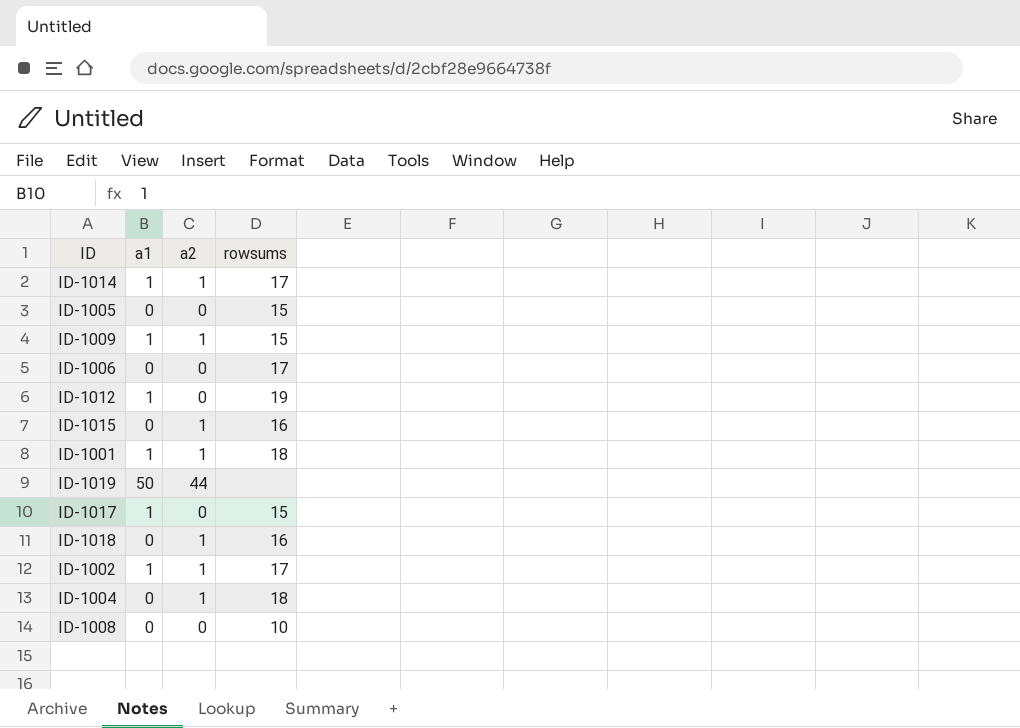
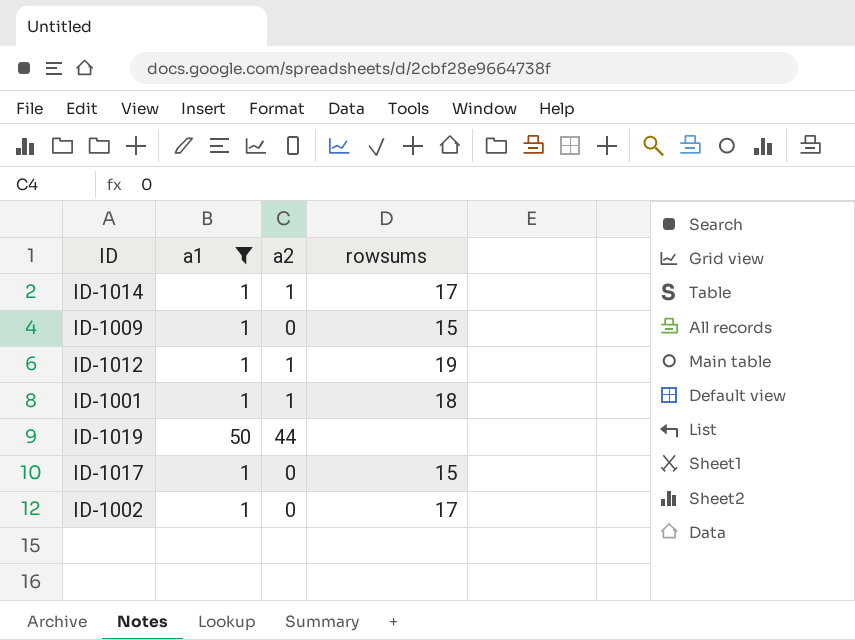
filter: none -> a1 != 0
ID-1009 | a2: 1 -> 0
ID-1012 | a2: 0 -> 1
ID-1002 | a2: 1 -> 0

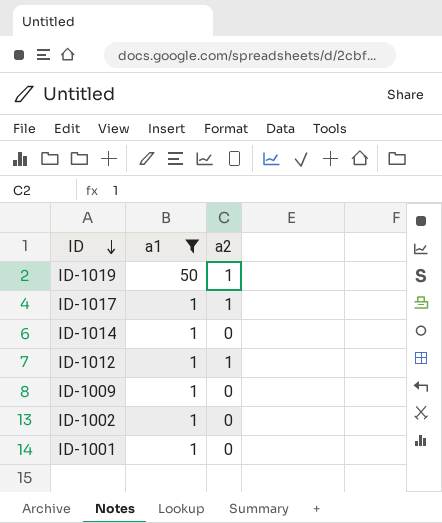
row order: none -> ID descending
column rowsums | position: 4 -> none
ID-1019 | a2: 44 -> 1
ID-1017 | a2: 0 -> 1
ID-1014 | a2: 1 -> 0
ID-1001 | a2: 1 -> 0

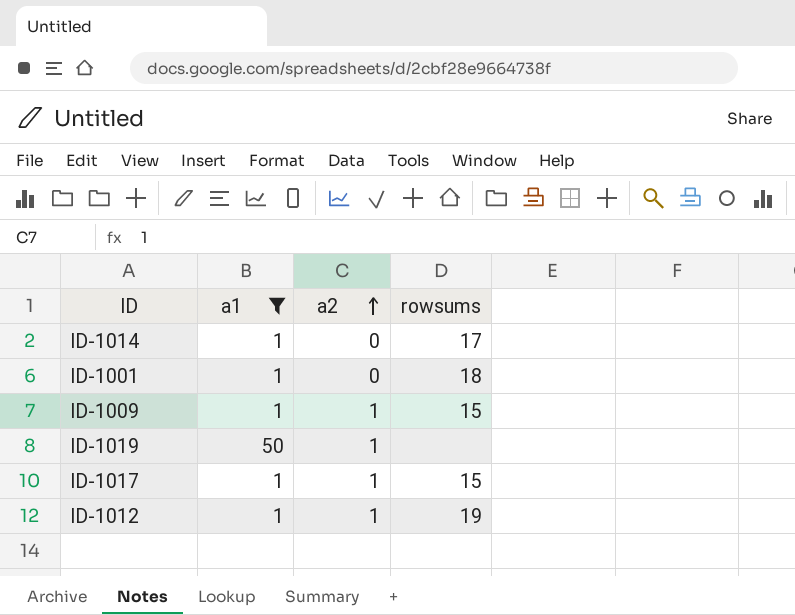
row order: ID descending -> a2 ascending
column rowsums | position: none -> 4
row ID-1002: 1 | 0 -> none
ID-1009 | a2: 0 -> 1

